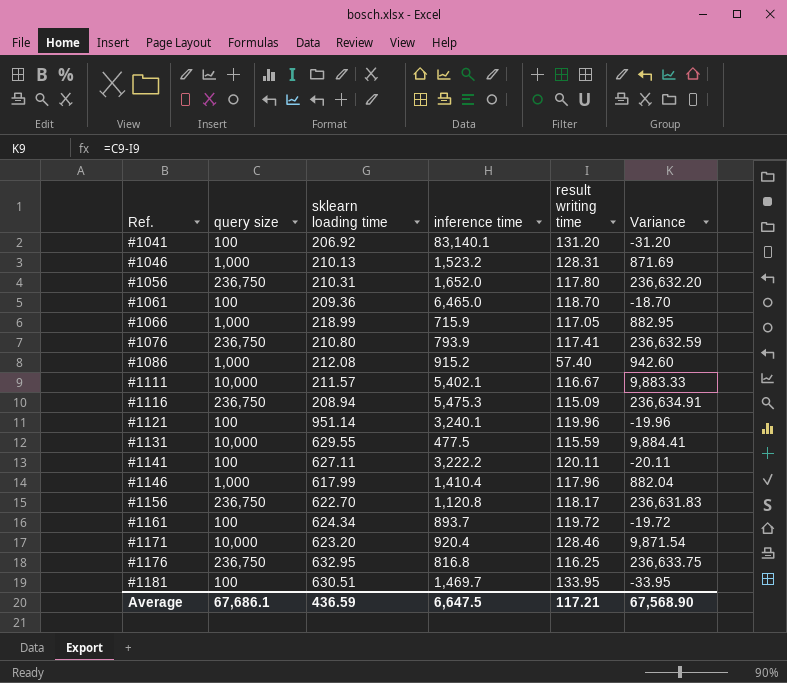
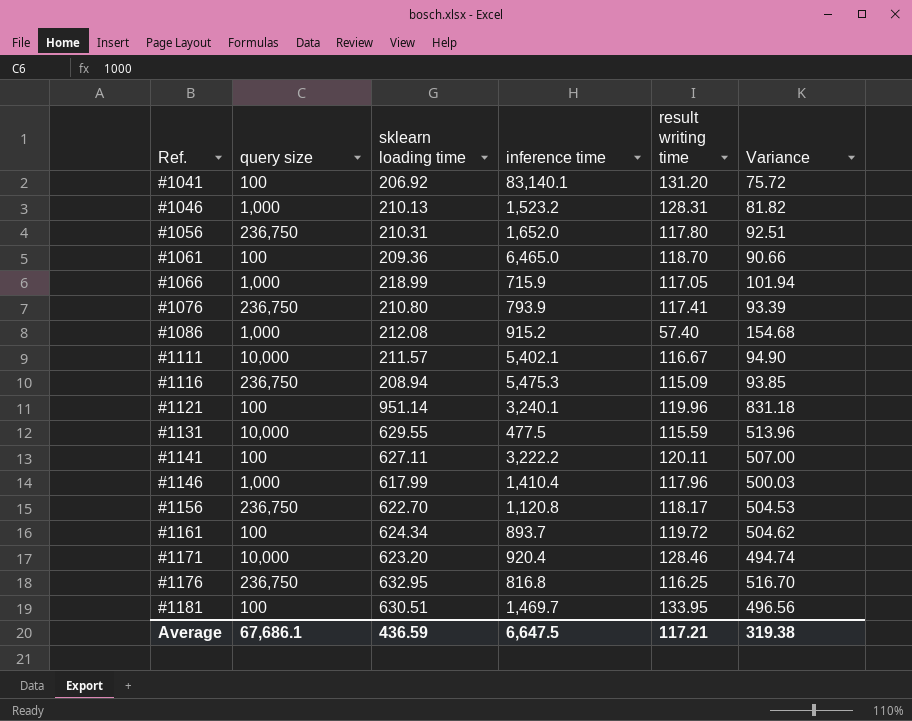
column Variance | formula: [query size] - [result writing time] -> [sklearn loading time] - [result writing time]
Average | Variance: 67,568.90 -> 319.38

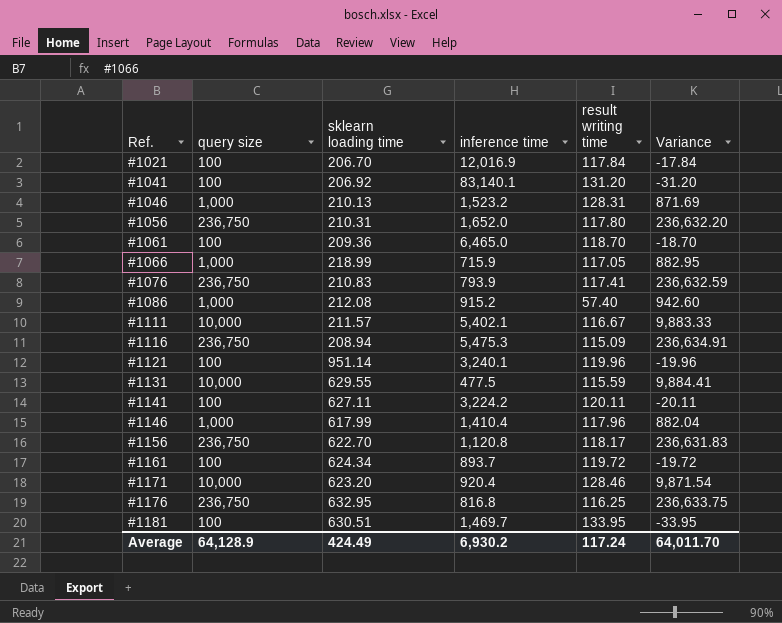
column Variance | formula: [sklearn loading time] - [result writing time] -> [query size] - [result writing time]
row #1021: none -> 100 | 206.70 | 12,016.9 | 117.84 | -17.84
#1076 | sklearn loading time: 210.80 -> 210.83
#1141 | inference time: 3,222.2 -> 3,224.2
Average | query size: 67,686.1 -> 64,128.9
Average | sklearn loading time: 436.59 -> 424.49
Average | inference time: 6,647.5 -> 6,930.2
Average | result writing time: 117.21 -> 117.24
Average | Variance: 319.38 -> 64,011.70

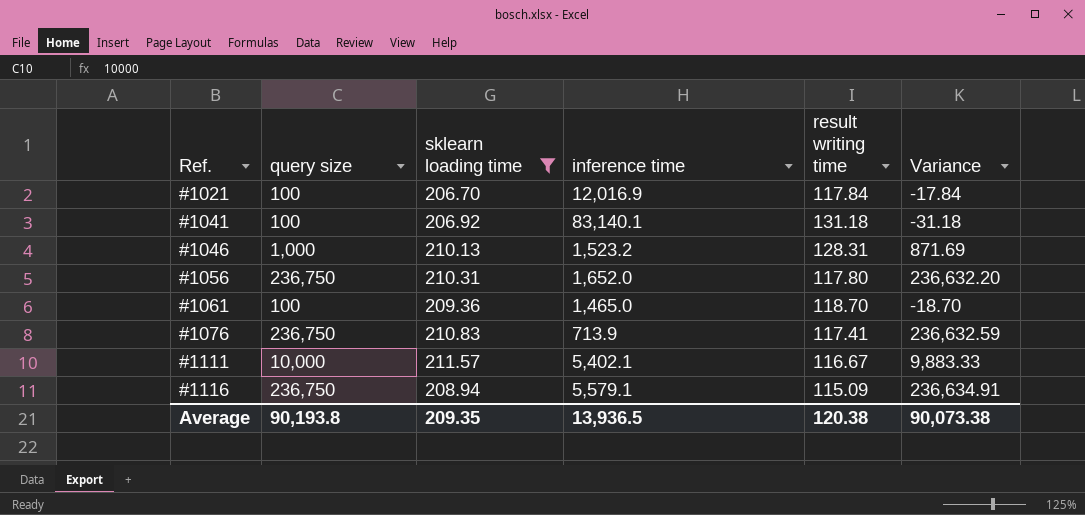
filter: none -> sklearn loading time <= 211.57
#1041 | result writing time: 131.20 -> 131.18
#1041 | Variance: -31.20 -> -31.18
#1061 | inference time: 6,465.0 -> 1,465.0
#1076 | inference time: 793.9 -> 713.9
#1116 | inference time: 5,475.3 -> 5,579.1
Average | query size: 64,128.9 -> 90,193.8
Average | sklearn loading time: 424.49 -> 209.35
Average | inference time: 6,930.2 -> 13,936.5
Average | result writing time: 117.24 -> 120.38
Average | Variance: 64,011.70 -> 90,073.38

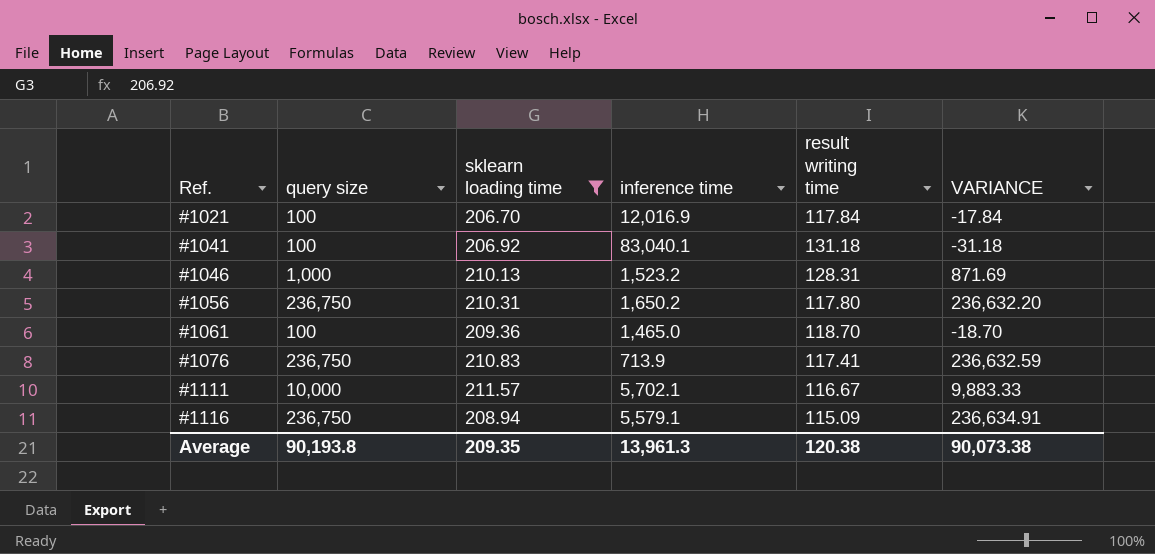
column name: Variance -> VARIANCE
#1041 | inference time: 83,140.1 -> 83,040.1
#1056 | inference time: 1,652.0 -> 1,650.2
#1111 | inference time: 5,402.1 -> 5,702.1
Average | inference time: 13,936.5 -> 13,961.3

